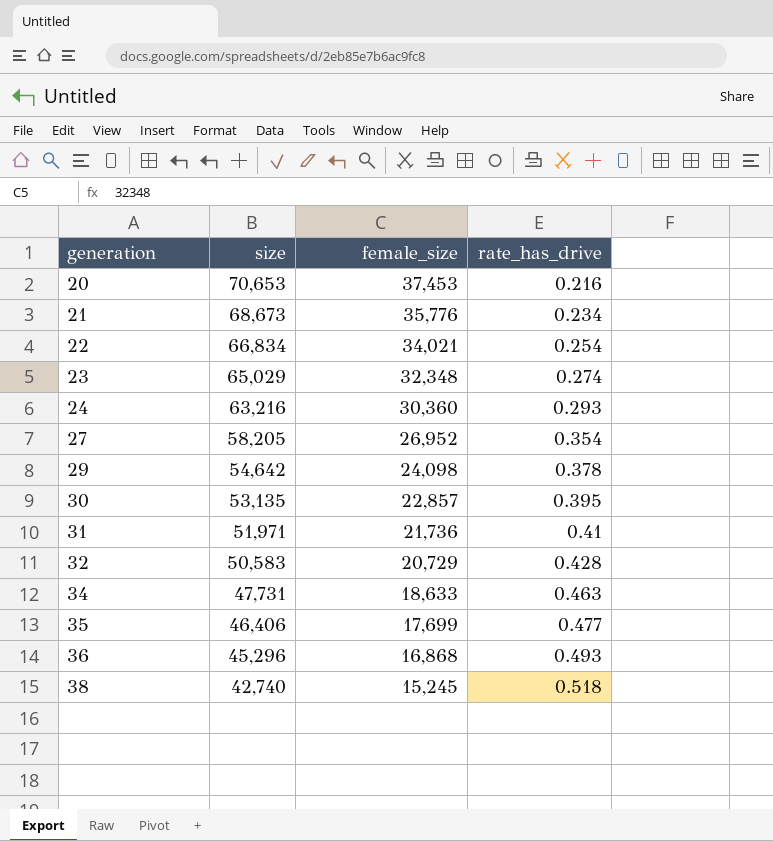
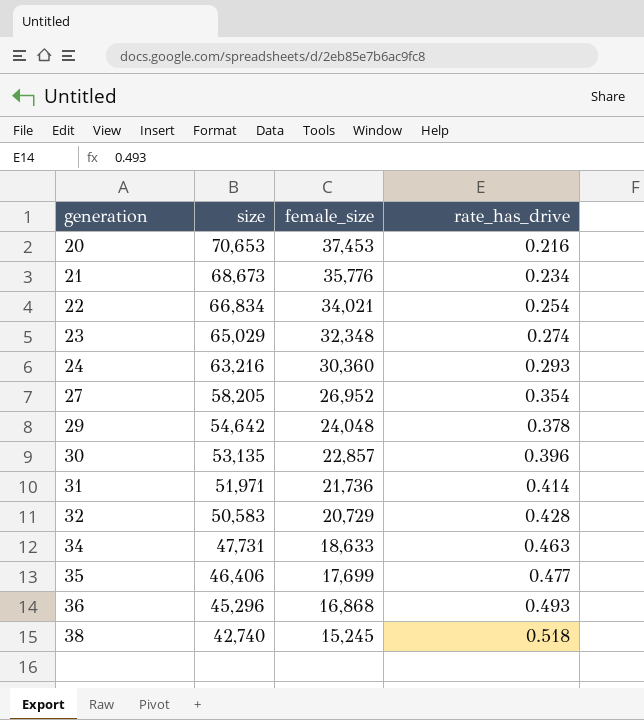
29 | female_size: 24,098 -> 24,048
30 | rate_has_drive: 0.395 -> 0.396
31 | rate_has_drive: 0.41 -> 0.414

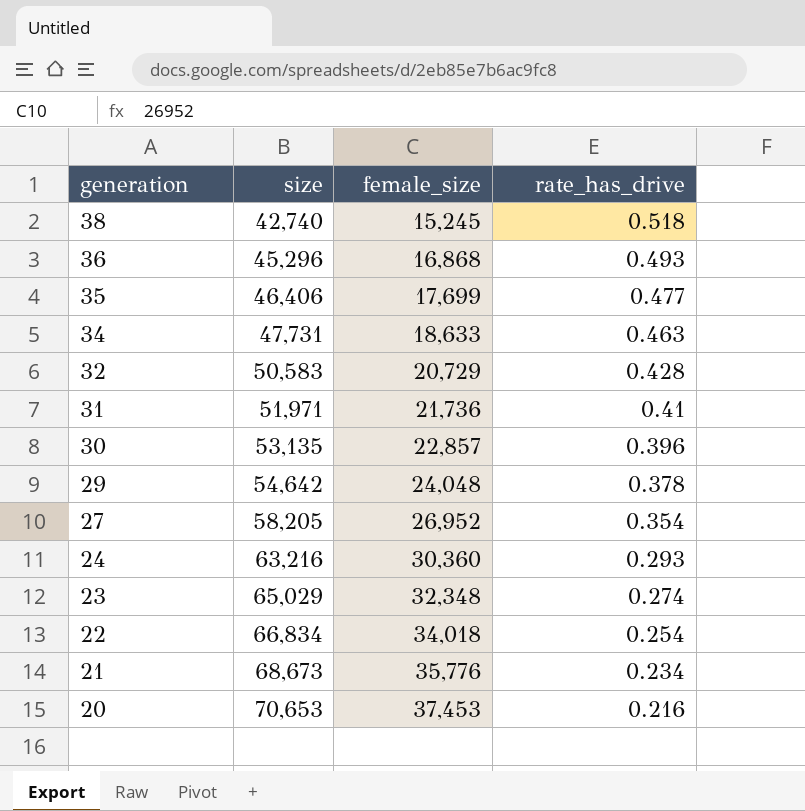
row order: generation ascending -> generation descending
31 | rate_has_drive: 0.414 -> 0.41
22 | female_size: 34,021 -> 34,018

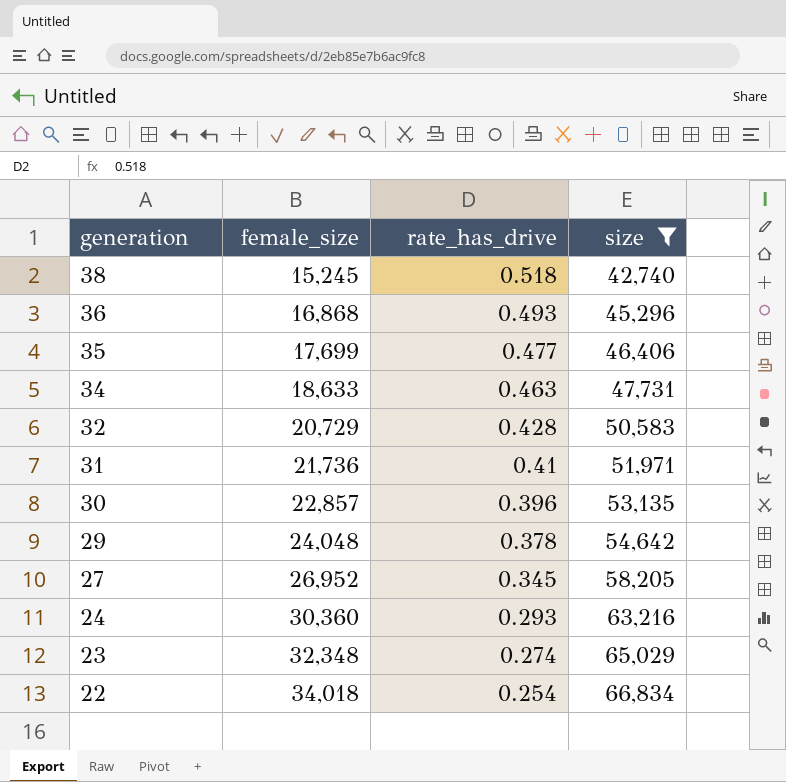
filter: none -> size <= 66,834
column size | position: 2 -> 4
27 | rate_has_drive: 0.354 -> 0.345

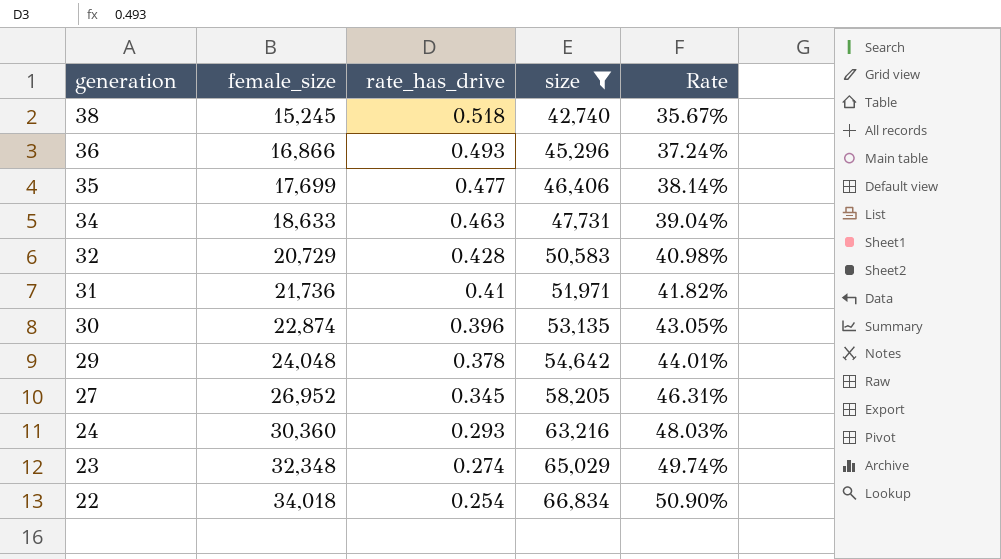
column Rate | formula: none -> [female_size] / [size]
36 | female_size: 16,868 -> 16,866
30 | female_size: 22,857 -> 22,874

